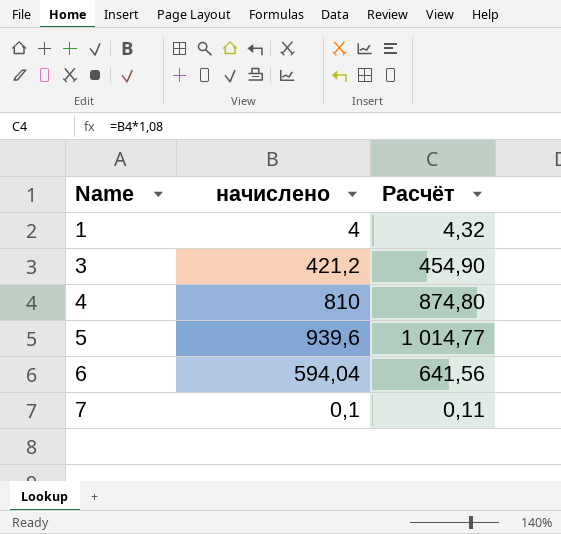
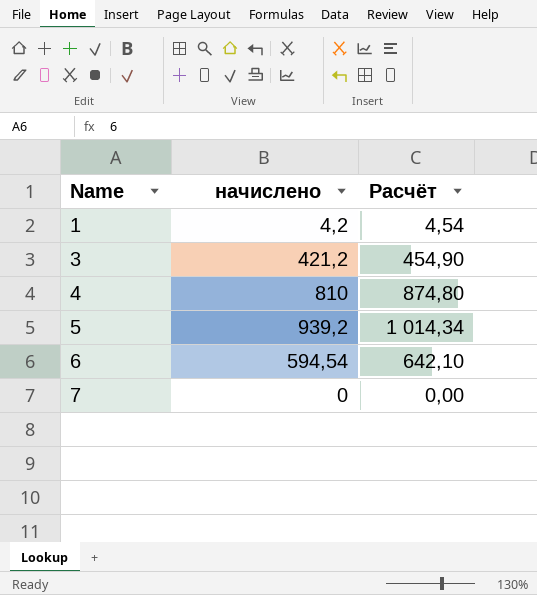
1 | начислено: 4 -> 4,2
1 | Расчёт: 4,32 -> 4,54
5 | начислено: 939,6 -> 939,2
5 | Расчёт: 1 014,77 -> 1 014,34
6 | начислено: 594,04 -> 594,54
6 | Расчёт: 641,56 -> 642,10
7 | начислено: 0,1 -> 0
7 | Расчёт: 0,11 -> 0,00

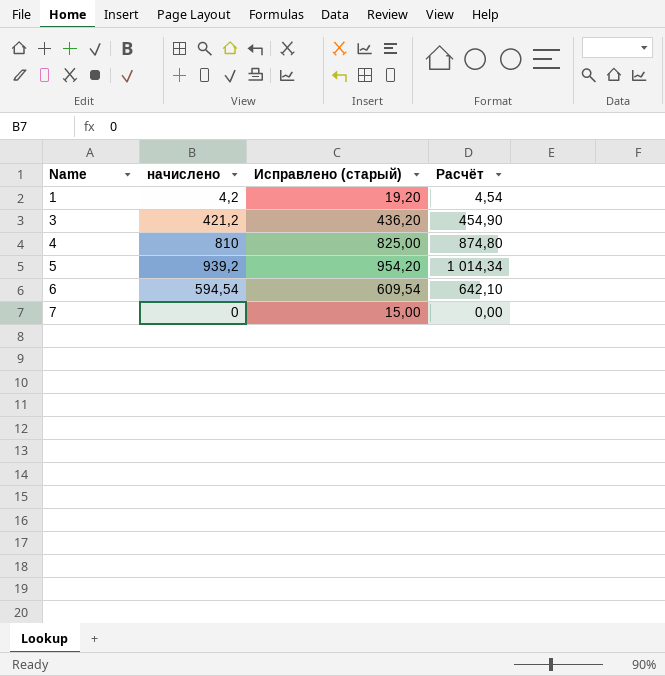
column Исправлено (старый) | formula: none -> [начислено] + 15

